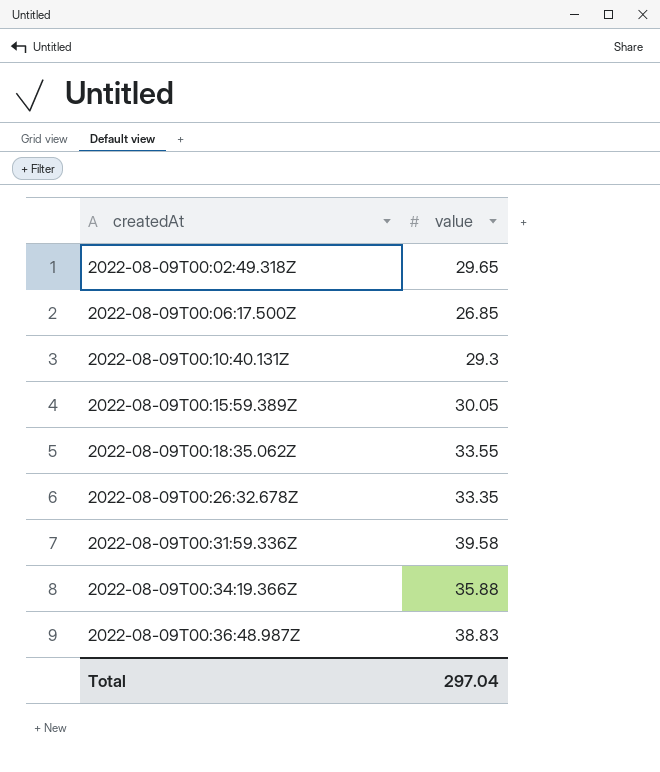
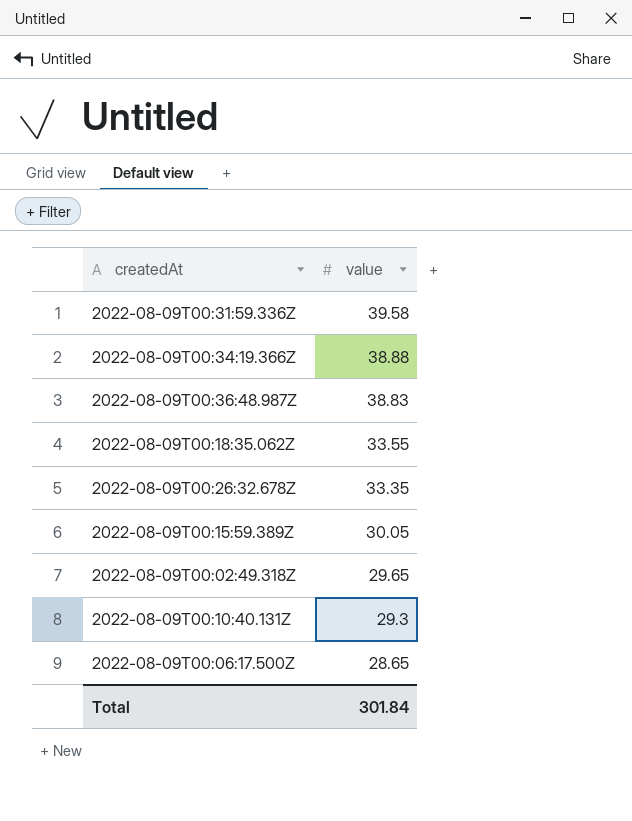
row order: createdAt ascending -> value descending
2022-08-09T00:34:19.366Z | value: 35.88 -> 38.88
2022-08-09T00:06:17.500Z | value: 26.85 -> 28.65
Total | value: 297.04 -> 301.84

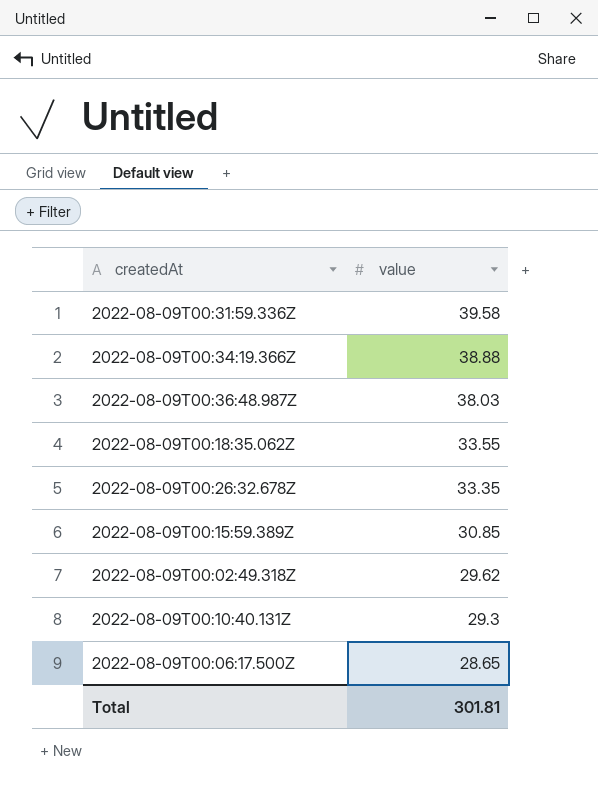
2022-08-09T00:36:48.987Z | value: 38.83 -> 38.03
2022-08-09T00:15:59.389Z | value: 30.05 -> 30.85
2022-08-09T00:02:49.318Z | value: 29.65 -> 29.62
Total | value: 301.84 -> 301.81

